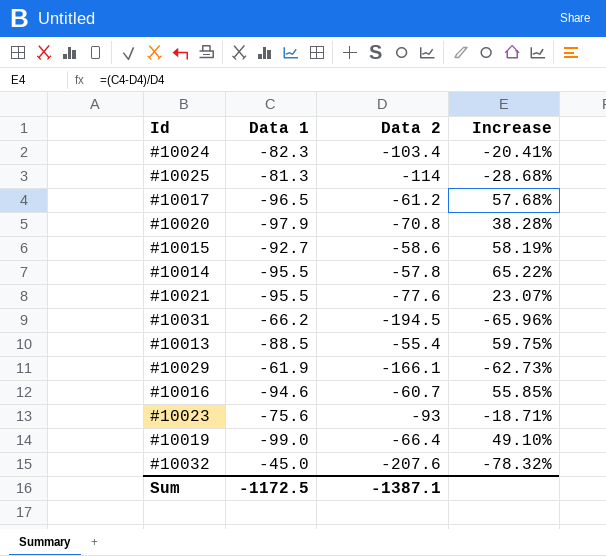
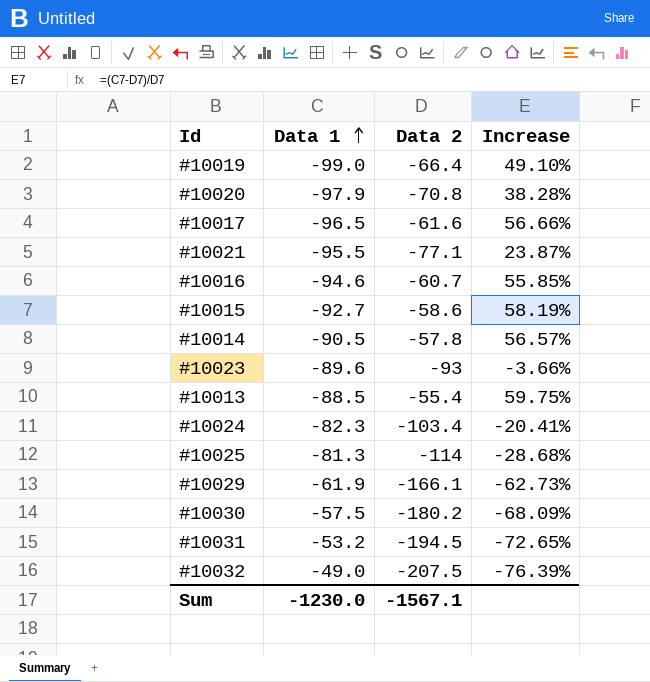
row order: none -> Data 1 ascending
#10017 | Data 2: -61.2 -> -61.6
#10017 | Increase: 57.68% -> 56.66%
#10021 | Data 2: -77.6 -> -77.1
#10021 | Increase: 23.07% -> 23.87%
#10014 | Data 1: -95.5 -> -90.5
#10014 | Increase: 65.22% -> 56.57%
#10023 | Data 1: -75.6 -> -89.6
#10023 | Increase: -18.71% -> -3.66%
row #10030: none -> -57.5 | -180.2 | -68.09%
#10031 | Data 1: -66.2 -> -53.2
#10031 | Increase: -65.96% -> -72.65%
#10032 | Data 1: -45.0 -> -49.0
#10032 | Data 2: -207.6 -> -207.5
#10032 | Increase: -78.32% -> -76.39%
Sum | Data 1: -1172.5 -> -1230.0
Sum | Data 2: -1387.1 -> -1567.1

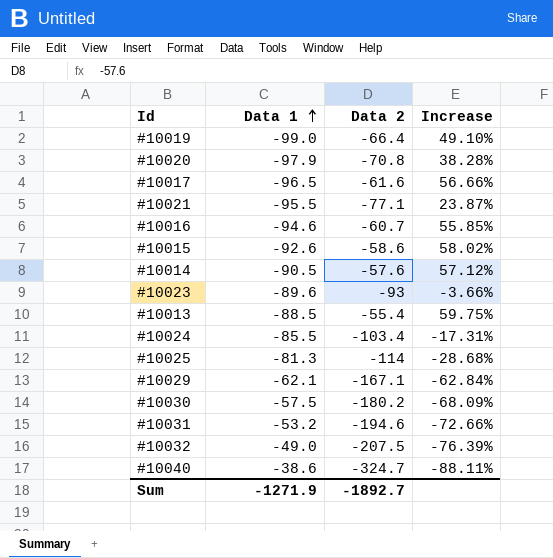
#10015 | Data 1: -92.7 -> -92.6
#10015 | Increase: 58.19% -> 58.02%
#10014 | Data 2: -57.8 -> -57.6
#10014 | Increase: 56.57% -> 57.12%
#10024 | Data 1: -82.3 -> -85.5
#10024 | Increase: -20.41% -> -17.31%
#10029 | Data 1: -61.9 -> -62.1
#10029 | Data 2: -166.1 -> -167.1
#10029 | Increase: -62.73% -> -62.84%
#10031 | Data 2: -194.5 -> -194.6
#10031 | Increase: -72.65% -> -72.66%
row #10040: none -> -38.6 | -324.7 | -88.11%
Sum | Data 1: -1230.0 -> -1271.9
Sum | Data 2: -1567.1 -> -1892.7

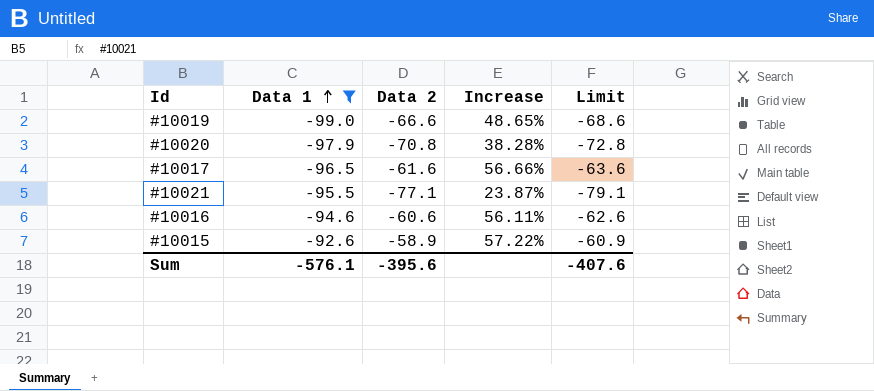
filter: none -> Data 1 <= -92.6
column Limit | formula: none -> [Data 2] - 2
#10019 | Data 2: -66.4 -> -66.6
#10019 | Increase: 49.10% -> 48.65%
#10016 | Data 2: -60.7 -> -60.6
#10016 | Increase: 55.85% -> 56.11%
#10015 | Data 2: -58.6 -> -58.9
#10015 | Increase: 58.02% -> 57.22%
Sum | Data 1: -1271.9 -> -576.1
Sum | Data 2: -1892.7 -> -395.6

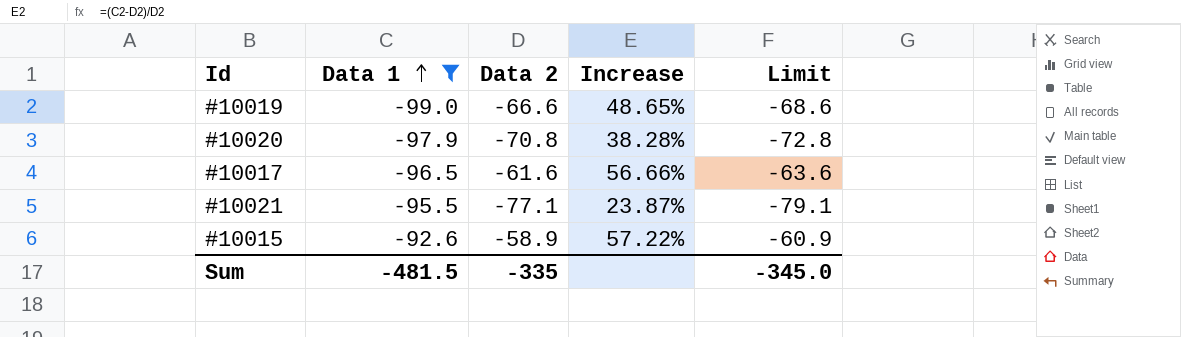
row #10016: -94.6 | -60.6 | 56.11% | -62.6 -> none
Sum | Data 1: -576.1 -> -481.5
Sum | Data 2: -395.6 -> -335
Sum | Limit: -407.6 -> -345.0

